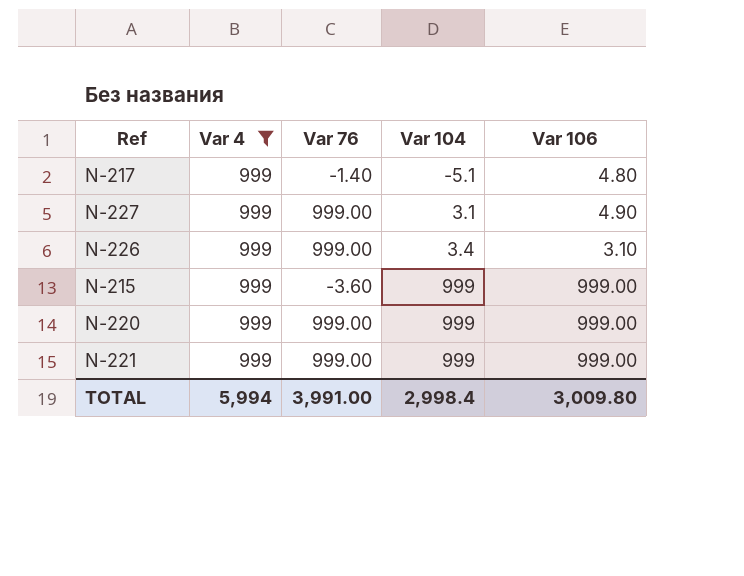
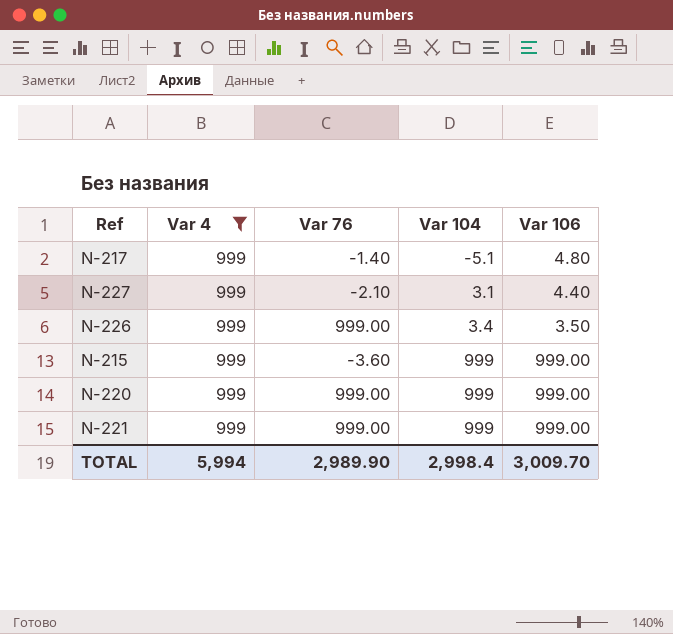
N-227 | Var 76: 999.00 -> -2.10
N-227 | Var 106: 4.90 -> 4.40
N-226 | Var 106: 3.10 -> 3.50
TOTAL | Var 76: 3,991.00 -> 2,989.90
TOTAL | Var 106: 3,009.80 -> 3,009.70

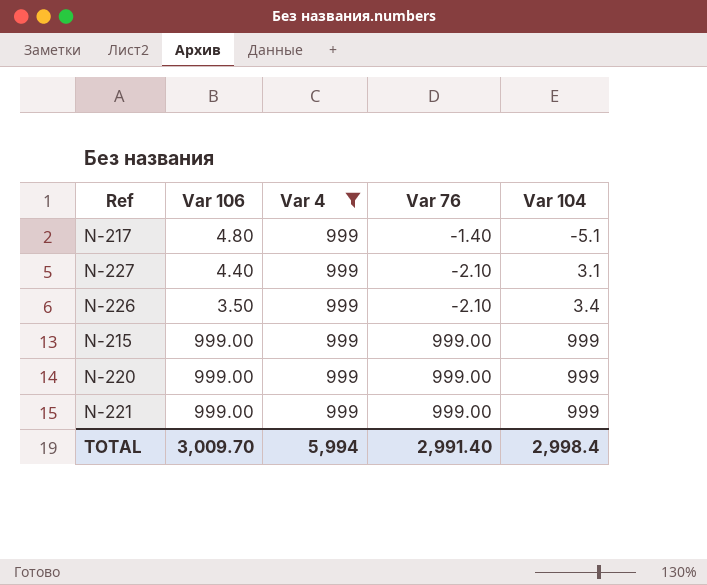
column Var 106 | position: 5 -> 2
N-226 | Var 76: 999.00 -> -2.10
N-215 | Var 76: -3.60 -> 999.00
TOTAL | Var 76: 2,989.90 -> 2,991.40

